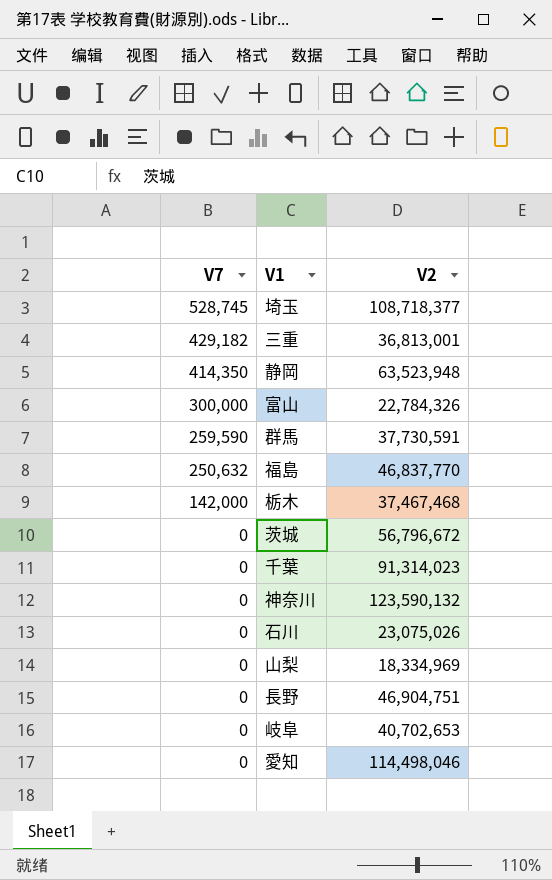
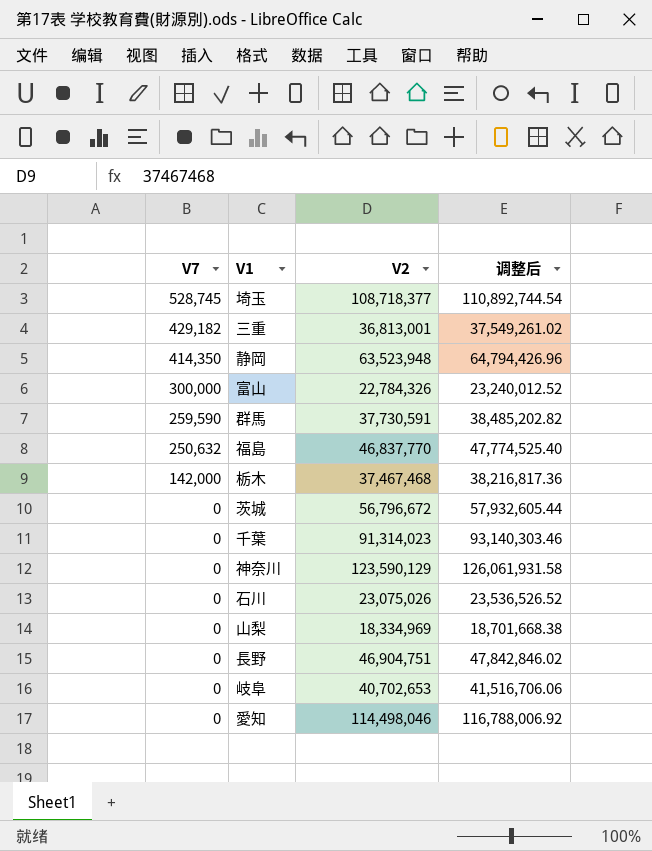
column 调整后 | formula: none -> [V2] * 1.02
神奈川 | V2: 123,590,132 -> 123,590,129

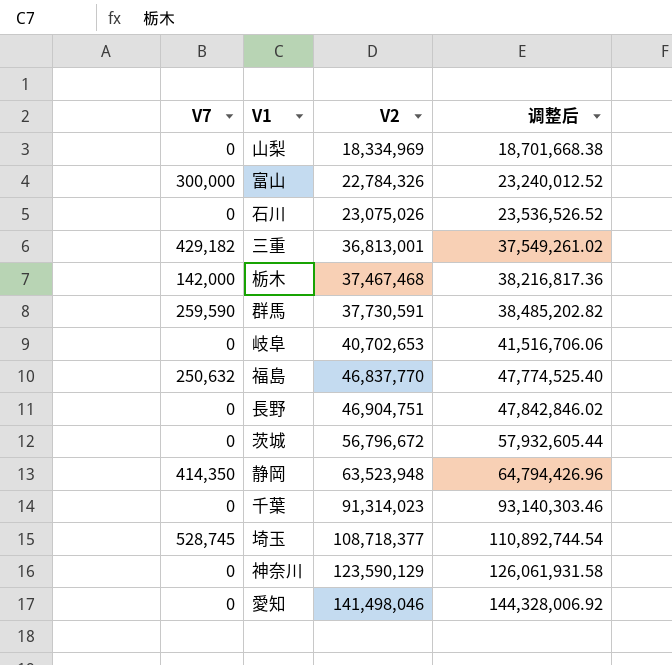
row order: V7 descending -> V2 ascending
愛知 | V2: 114,498,046 -> 141,498,046
愛知 | 调整后: 116,788,006.92 -> 144,328,006.92

